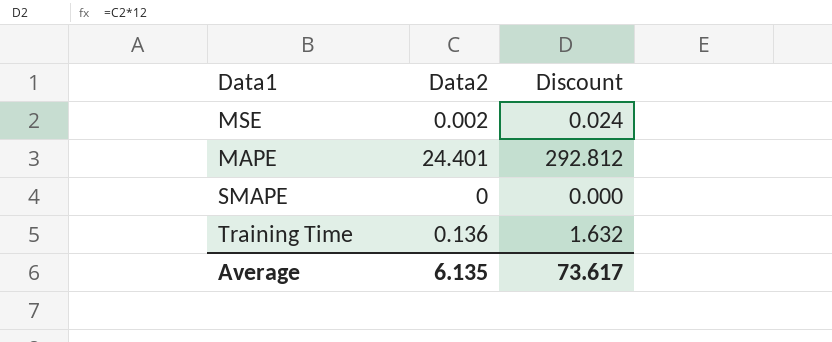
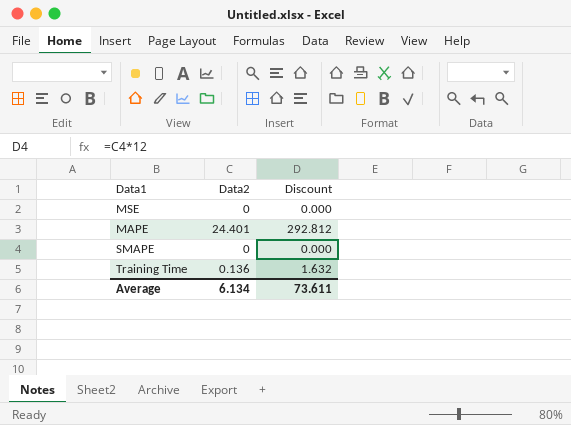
MSE | Data2: 0.002 -> 0
MSE | Discount: 0.024 -> 0.000
Average | Data2: 6.135 -> 6.134
Average | Discount: 73.617 -> 73.611

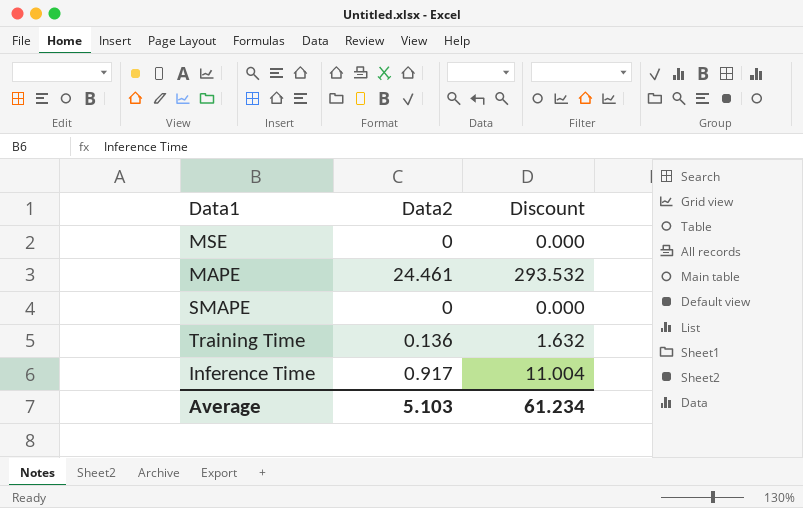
MAPE | Data2: 24.401 -> 24.461
MAPE | Discount: 292.812 -> 293.532
row Inference Time: none -> 0.917 | 11.004
Average | Data2: 6.134 -> 5.103
Average | Discount: 73.611 -> 61.234

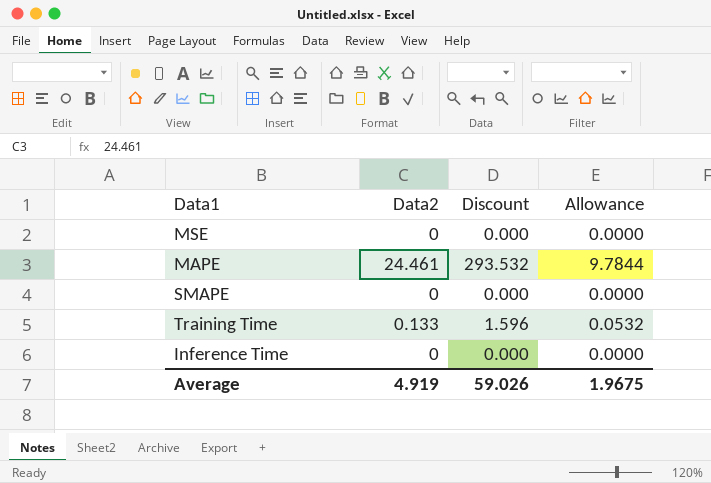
column Allowance | formula: none -> [Data2] * 0.4
Training Time | Data2: 0.136 -> 0.133
Training Time | Discount: 1.632 -> 1.596
Inference Time | Data2: 0.917 -> 0
Inference Time | Discount: 11.004 -> 0.000
Average | Data2: 5.103 -> 4.919
Average | Discount: 61.234 -> 59.026

